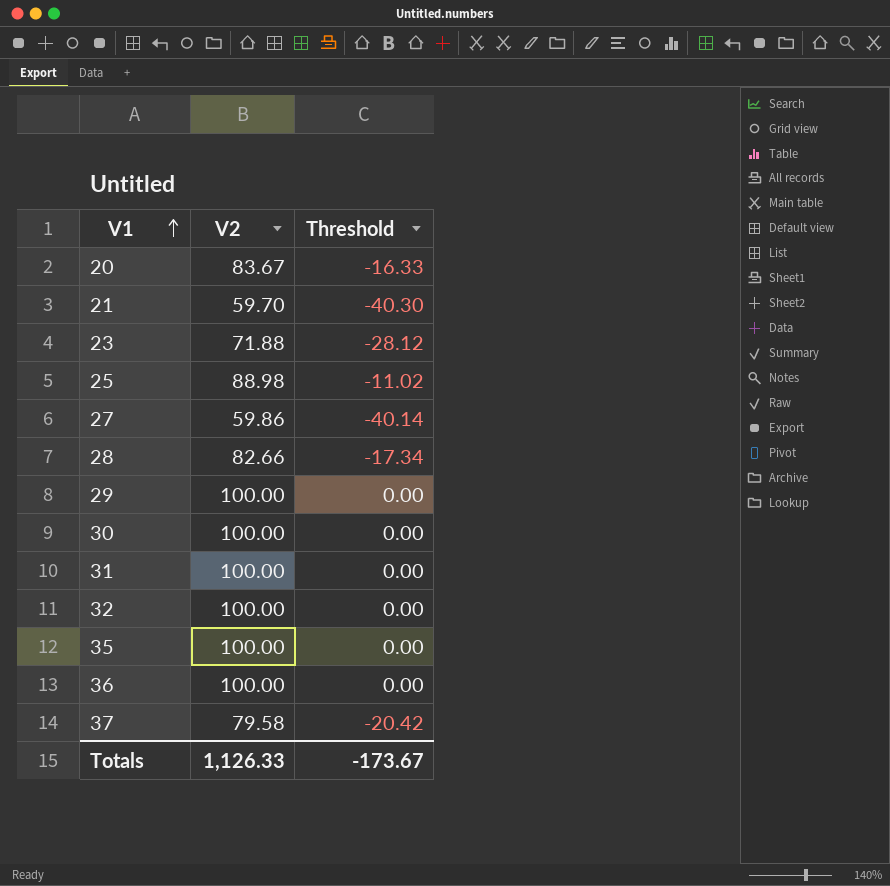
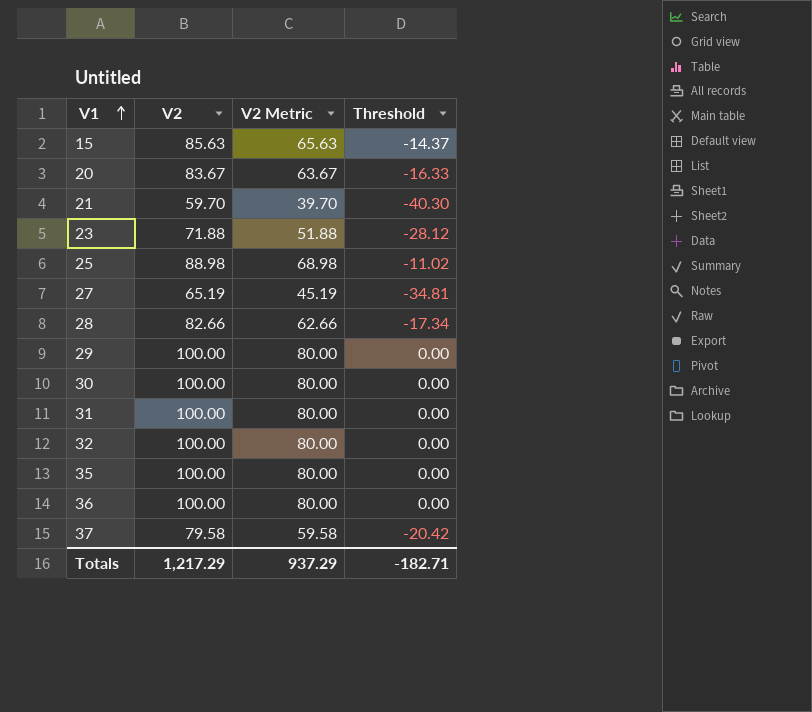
column V2 Metric | formula: none -> [V2] - 20
row 15: none -> 85.63 | 65.63 | -14.37
27 | V2: 59.86 -> 65.19
27 | Threshold: -40.14 -> -34.81
Totals | V2: 1,126.33 -> 1,217.29
Totals | Threshold: -173.67 -> -182.71

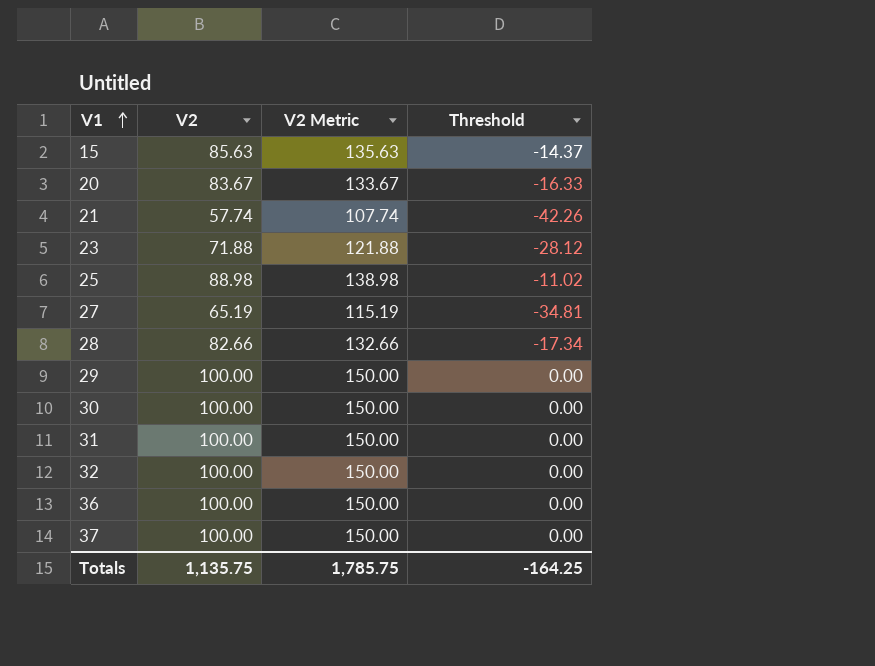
column V2 Metric | formula: [V2] - 20 -> [V2] + 50
row 35: 100.00 | 80.00 | 0.00 -> none
21 | V2: 59.70 -> 57.74
21 | Threshold: -40.30 -> -42.26
37 | V2: 79.58 -> 100.00
37 | Threshold: -20.42 -> 0.00
Totals | V2: 1,217.29 -> 1,135.75
Totals | V2 Metric: 937.29 -> 1,785.75
Totals | Threshold: -182.71 -> -164.25

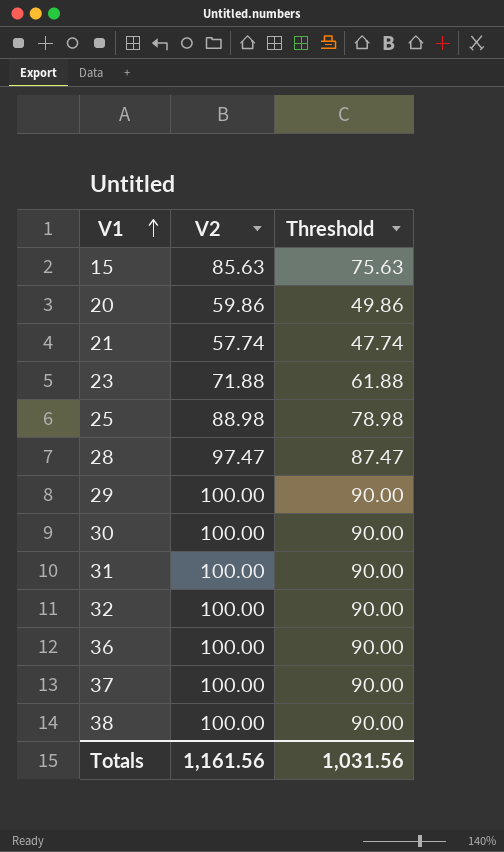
column V2 Metric | formula: [V2] + 50 -> none
column Threshold | formula: [V2] - 100 -> [V2] - 10
row 27: 65.19 | 115.19 | -34.81 -> none
20 | V2: 83.67 -> 59.86
28 | V2: 82.66 -> 97.47
row 38: none -> 100.00 | 90.00
Totals | V2: 1,135.75 -> 1,161.56
Totals | Threshold: -164.25 -> 1,031.56

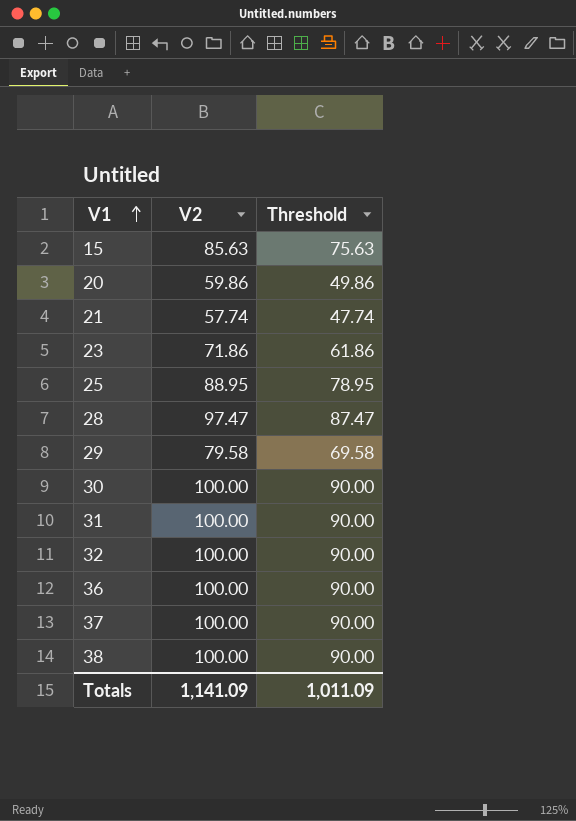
23 | V2: 71.88 -> 71.86
23 | Threshold: 61.88 -> 61.86
25 | V2: 88.98 -> 88.95
25 | Threshold: 78.98 -> 78.95
29 | V2: 100.00 -> 79.58
29 | Threshold: 90.00 -> 69.58
Totals | V2: 1,161.56 -> 1,141.09
Totals | Threshold: 1,031.56 -> 1,011.09

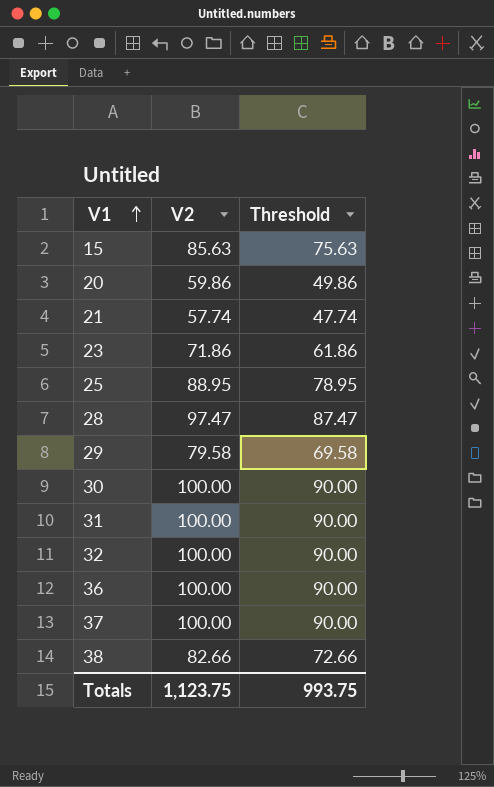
38 | V2: 100.00 -> 82.66
38 | Threshold: 90.00 -> 72.66
Totals | V2: 1,141.09 -> 1,123.75
Totals | Threshold: 1,011.09 -> 993.75

